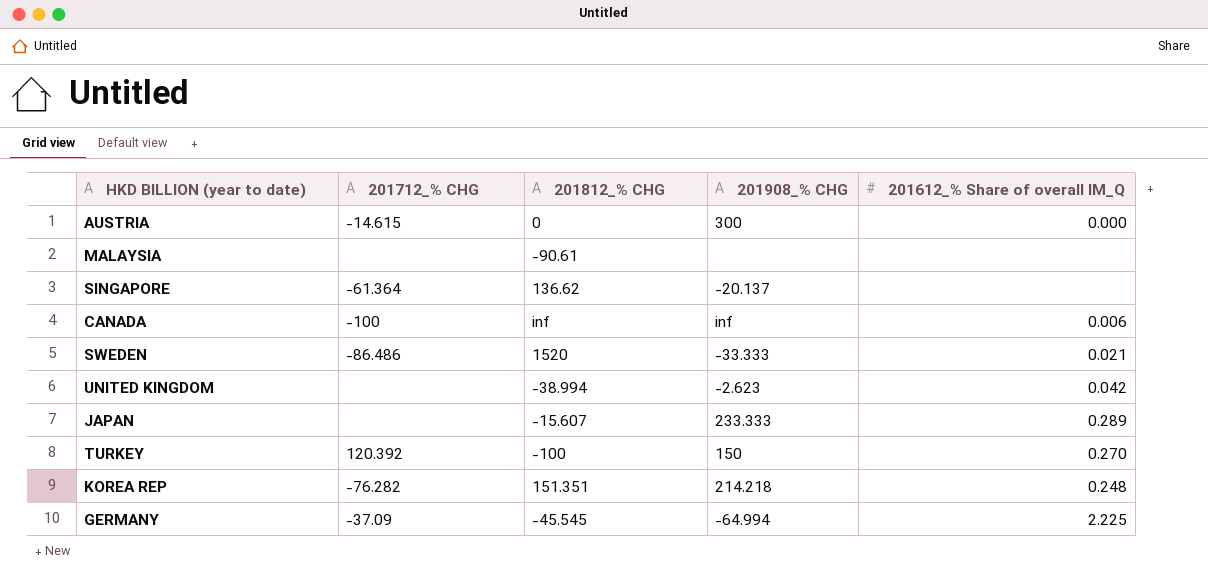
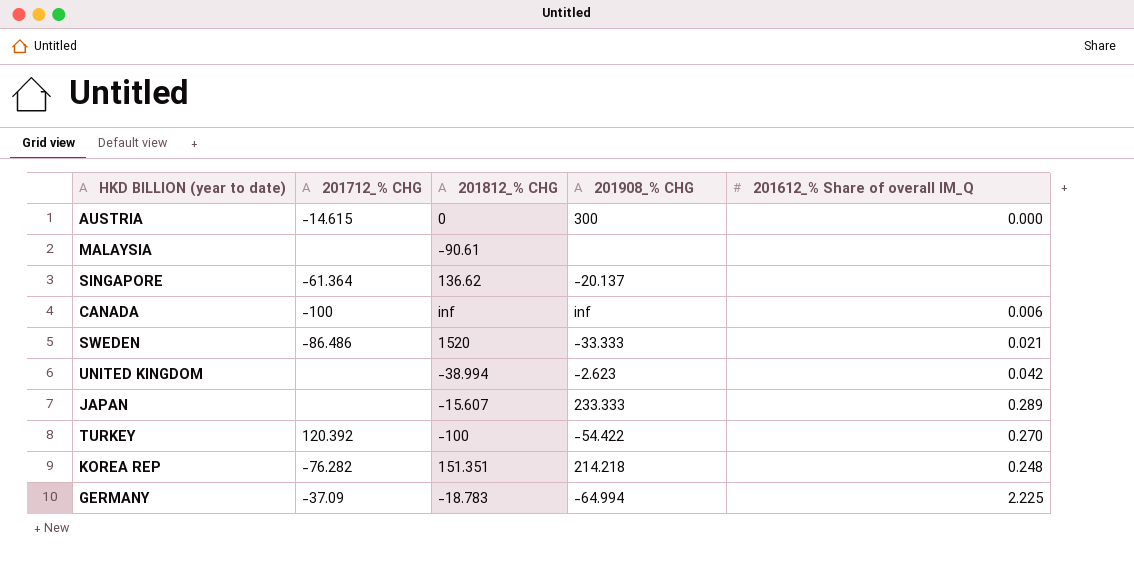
TURKEY | 201908_% CHG: 150 -> -54.422
GERMANY | 201812_% CHG: -45.545 -> -18.783

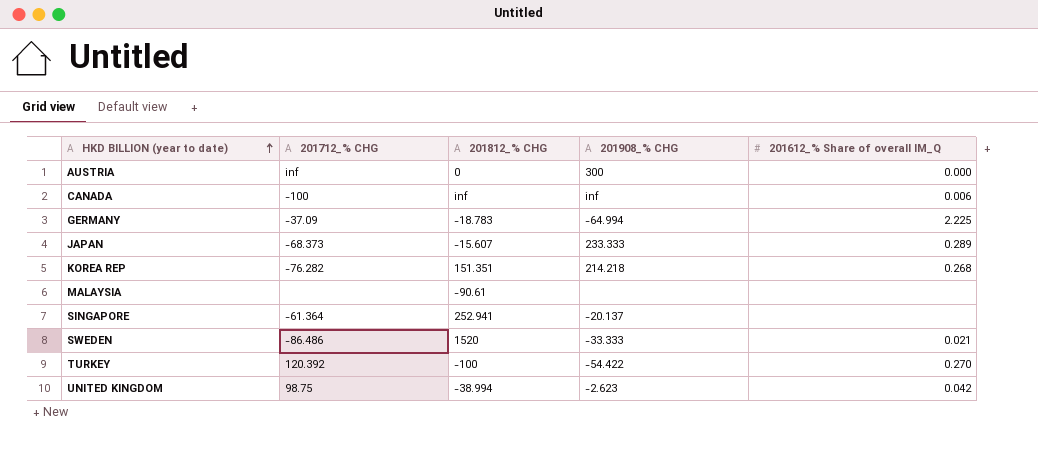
row order: none -> HKD BILLION (year to date) ascending
AUSTRIA | 201712_% CHG: -14.615 -> inf
JAPAN | 201712_% CHG: none -> -68.373
KOREA REP | 201612_% Share of overall IM_Q: 0.248 -> 0.268
SINGAPORE | 201812_% CHG: 136.62 -> 252.941
UNITED KINGDOM | 201712_% CHG: none -> 98.75

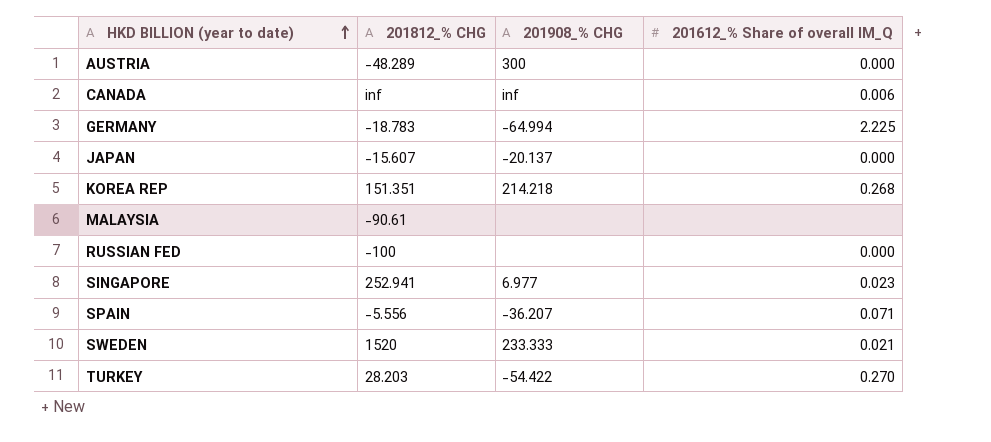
column 201712_% CHG | position: 2 -> none
row UNITED KINGDOM: 98.75 | -38.994 | -2.623 | 0.042 -> none
AUSTRIA | 201812_% CHG: 0 -> -48.289
JAPAN | 201908_% CHG: 233.333 -> -20.137
JAPAN | 201612_% Share of overall IM_Q: 0.289 -> 0.000
row RUSSIAN FED: none -> -100 | none | 0.000
SINGAPORE | 201908_% CHG: -20.137 -> 6.977
SINGAPORE | 201612_% Share of overall IM_Q: none -> 0.023
row SPAIN: none -> -5.556 | -36.207 | 0.071
SWEDEN | 201908_% CHG: -33.333 -> 233.333
TURKEY | 201812_% CHG: -100 -> 28.203

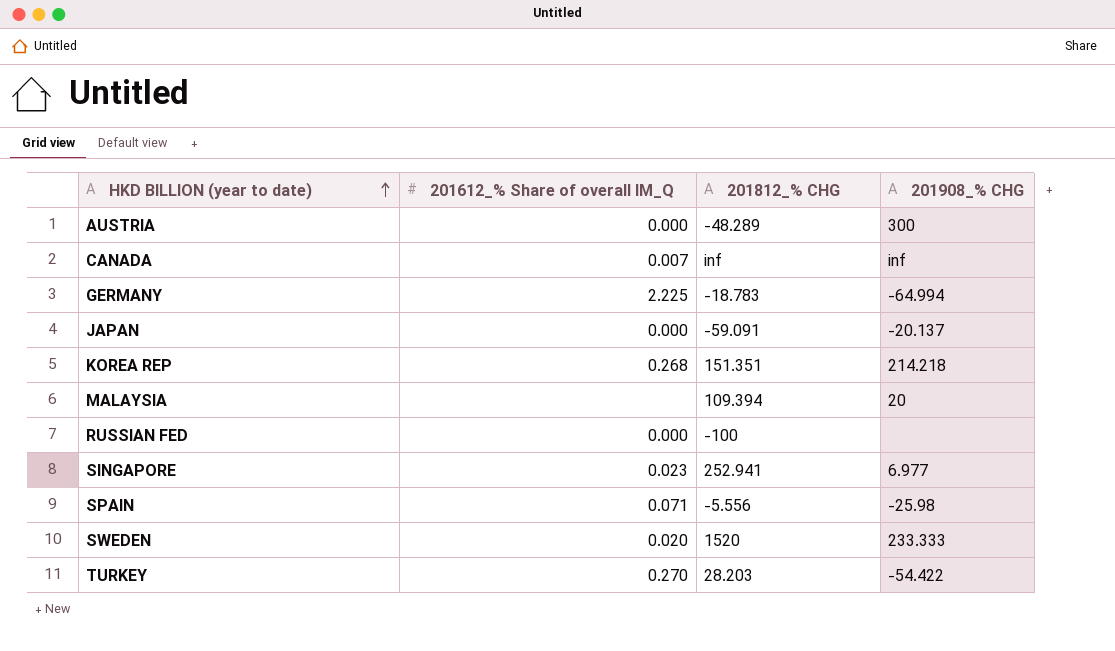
column 201612_% Share of overall IM_Q | position: 4 -> 2
CANADA | 201612_% Share of overall IM_Q: 0.006 -> 0.007
JAPAN | 201812_% CHG: -15.607 -> -59.091
MALAYSIA | 201812_% CHG: -90.61 -> 109.394
MALAYSIA | 201908_% CHG: none -> 20
SPAIN | 201908_% CHG: -36.207 -> -25.98
SWEDEN | 201612_% Share of overall IM_Q: 0.021 -> 0.020

